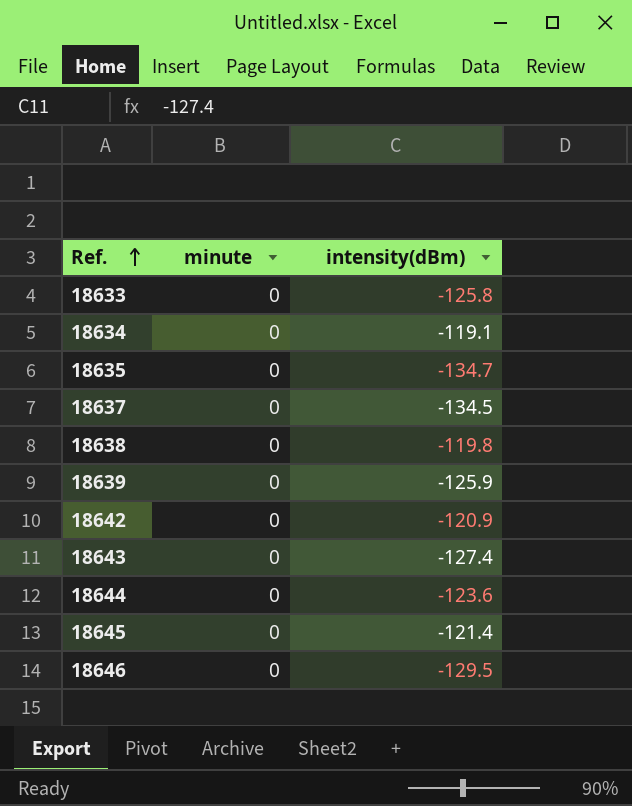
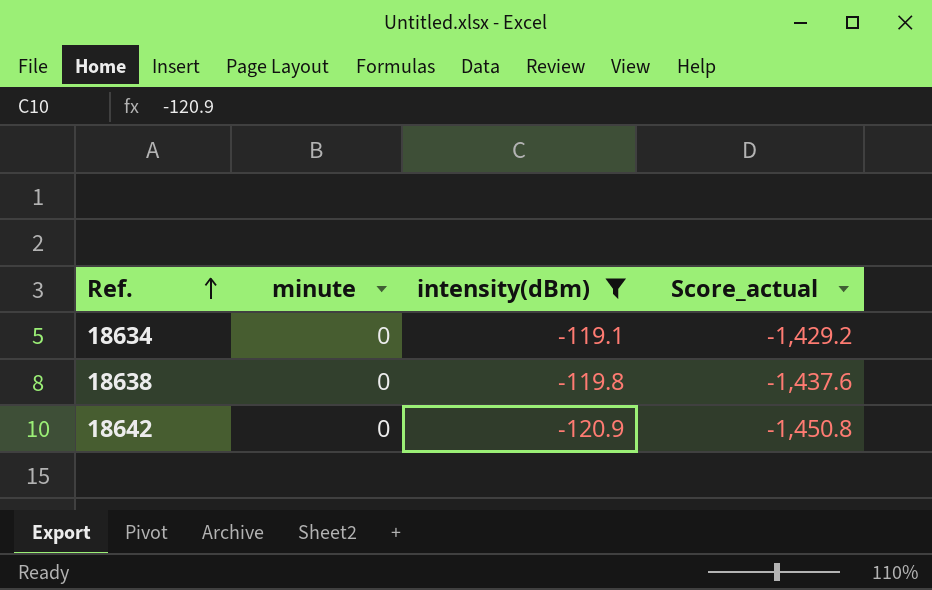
filter: none -> intensity(dBm) >= -120.9
column Score_actual | formula: none -> [intensity(dBm)] * 12

